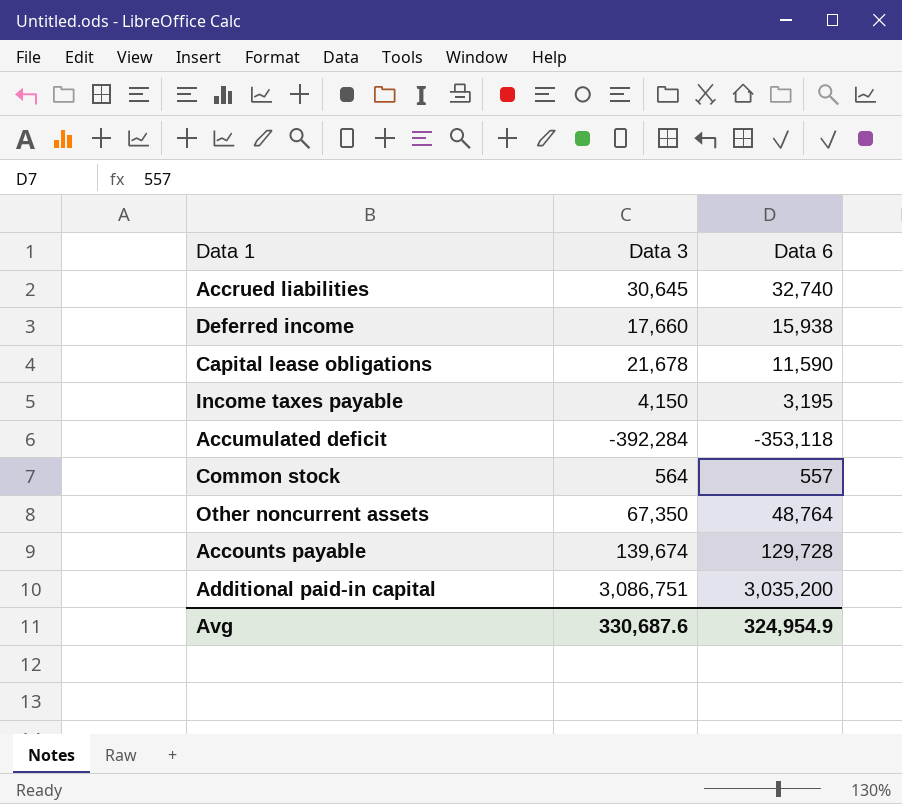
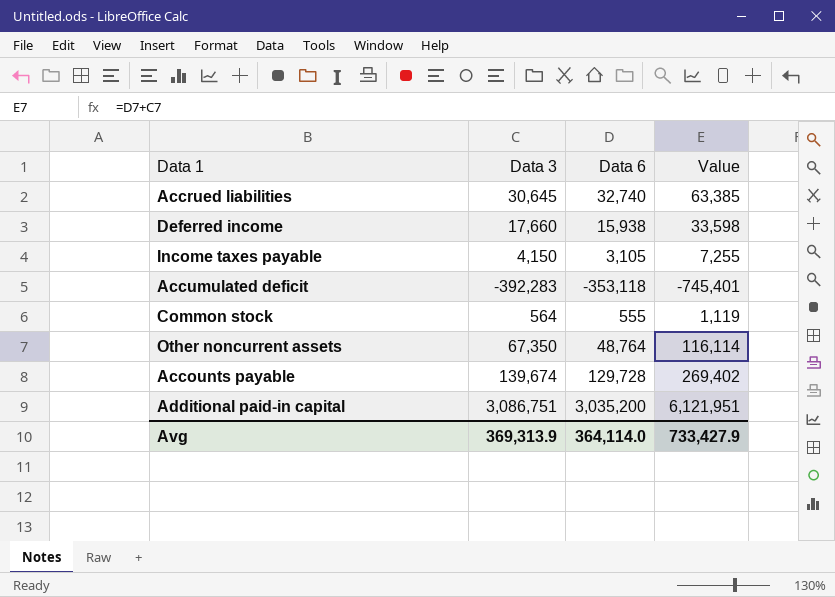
column Value | formula: none -> [Data 3] + [Data 6]
row Capital lease obligations: 21,678 | 11,590 -> none
Income taxes payable | Data 6: 3,195 -> 3,105
Accumulated deficit | Data 3: -392,284 -> -392,283
Common stock | Data 6: 557 -> 555
Avg | Data 3: 330,687.6 -> 369,313.9
Avg | Data 6: 324,954.9 -> 364,114.0

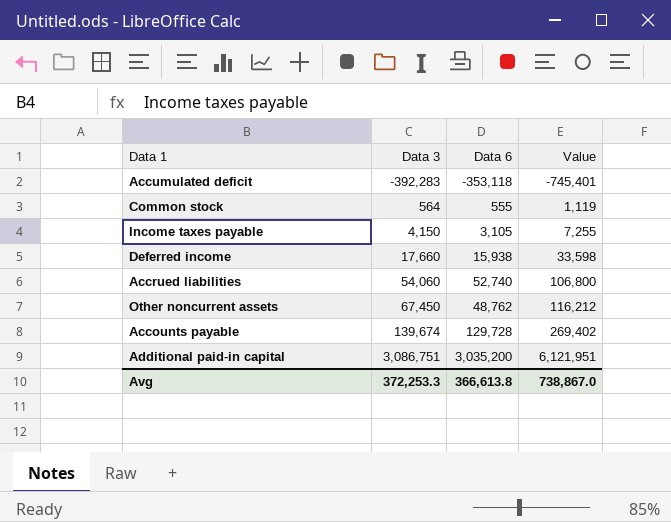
row order: none -> Data 3 ascending
Accrued liabilities | Data 3: 30,645 -> 54,060
Accrued liabilities | Data 6: 32,740 -> 52,740
Accrued liabilities | Value: 63,385 -> 106,800
Other noncurrent assets | Data 3: 67,350 -> 67,450
Other noncurrent assets | Data 6: 48,764 -> 48,762
Other noncurrent assets | Value: 116,114 -> 116,212
Avg | Data 3: 369,313.9 -> 372,253.3
Avg | Data 6: 364,114.0 -> 366,613.8
Avg | Value: 733,427.9 -> 738,867.0

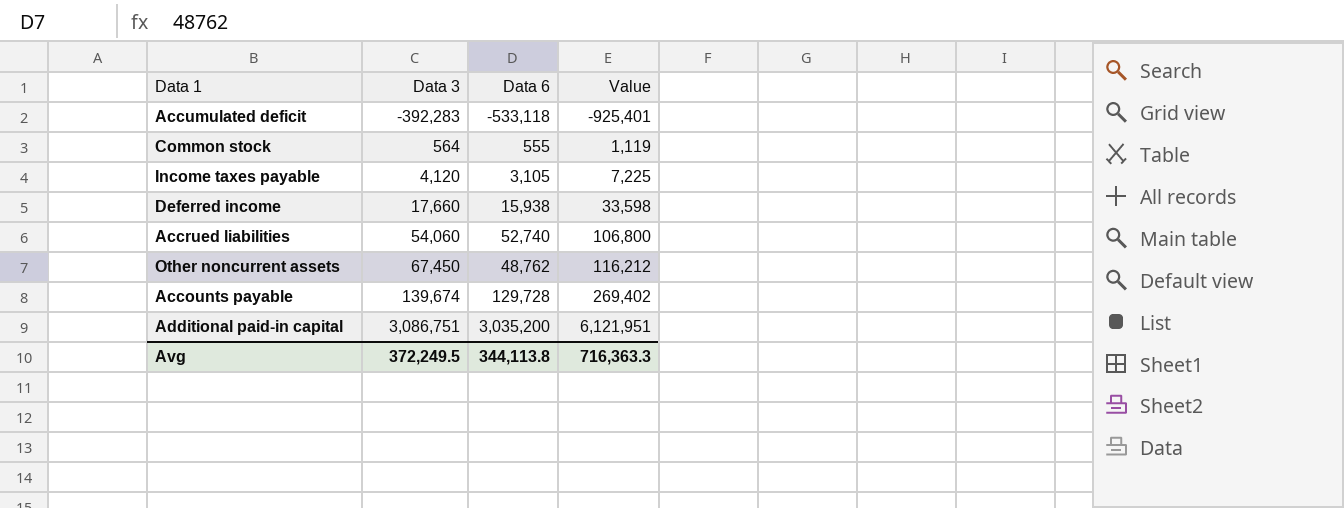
Accumulated deficit | Data 6: -353,118 -> -533,118
Accumulated deficit | Value: -745,401 -> -925,401
Income taxes payable | Data 3: 4,150 -> 4,120
Income taxes payable | Value: 7,255 -> 7,225
Avg | Data 3: 372,253.3 -> 372,249.5
Avg | Data 6: 366,613.8 -> 344,113.8
Avg | Value: 738,867.0 -> 716,363.3

